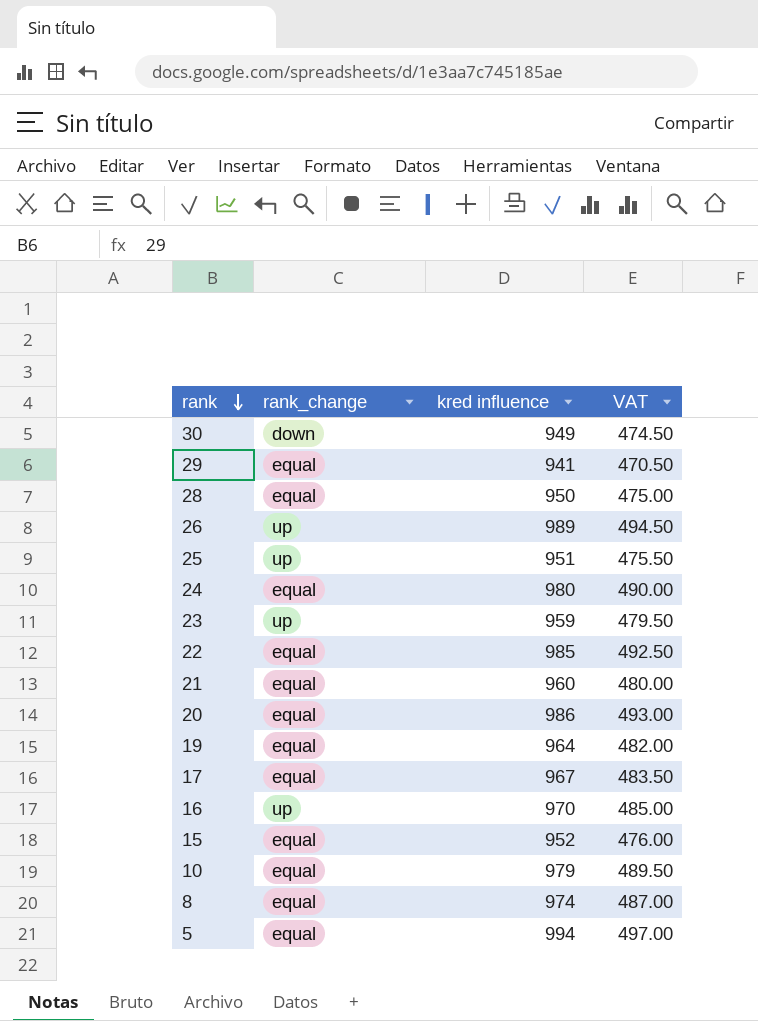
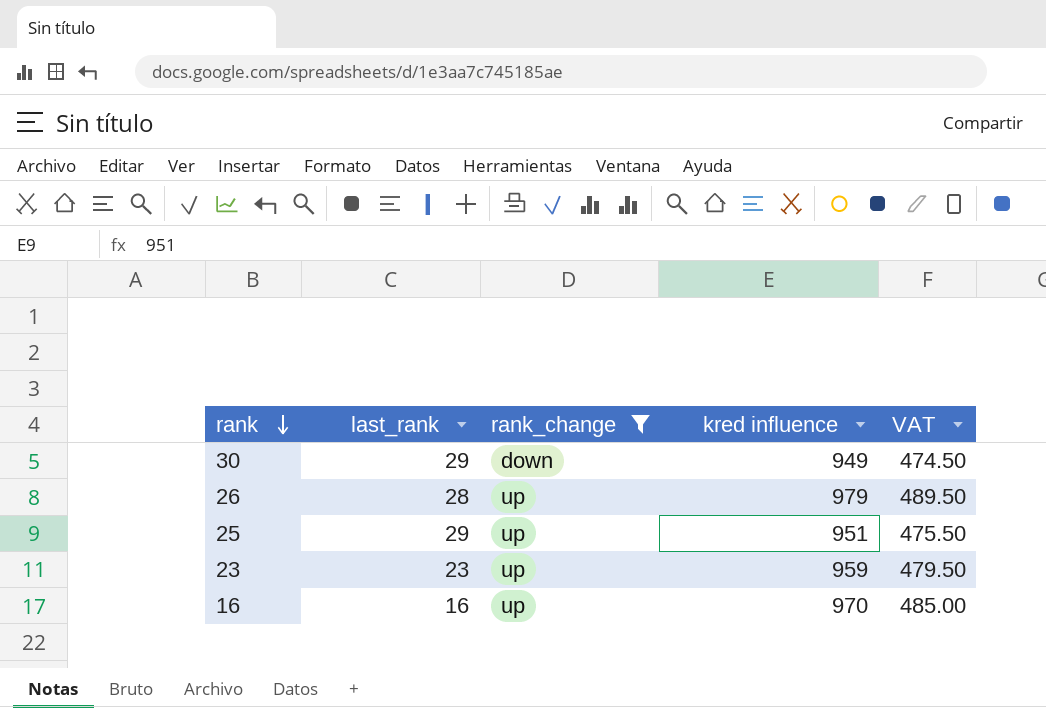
filter: none -> rank_change != equal
column last_rank | position: none -> 2
26 | kred influence: 989 -> 979
26 | VAT: 494.50 -> 489.50

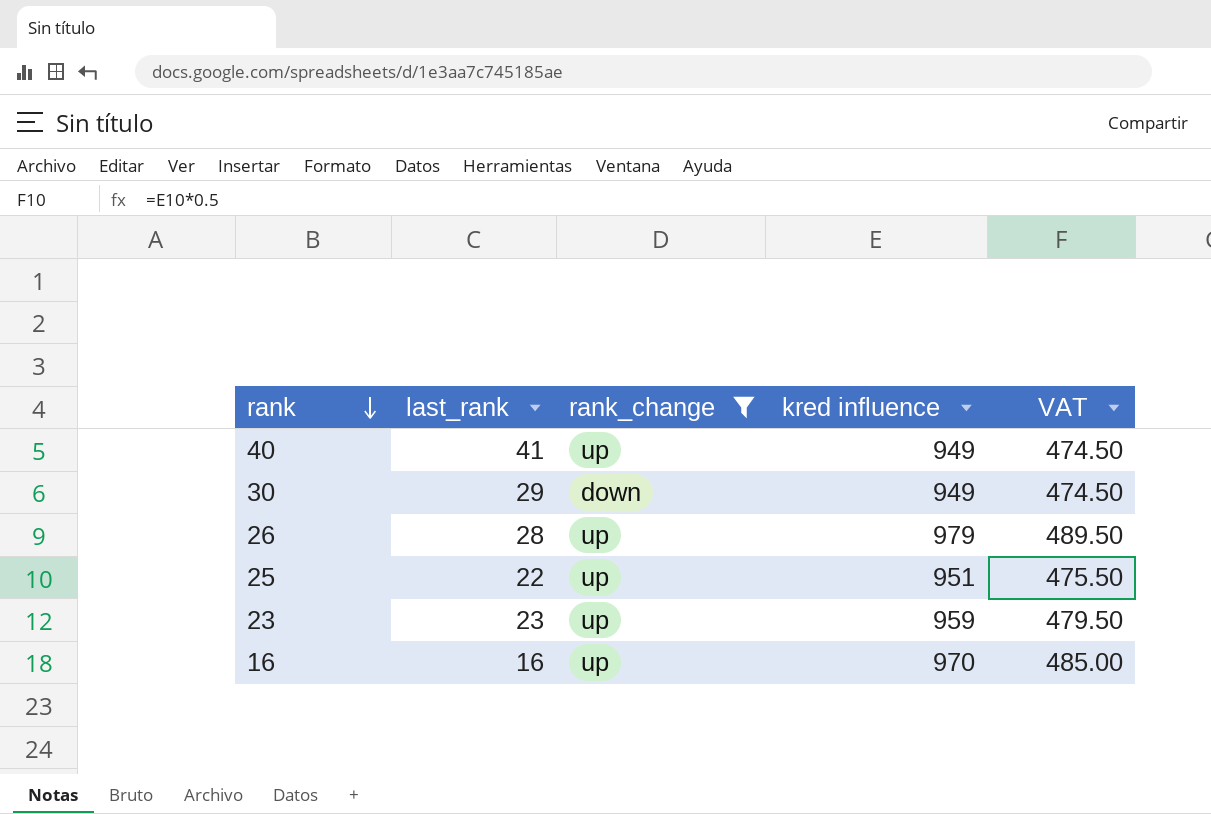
row 40: none -> 41 | up | 949 | 474.50
25 | last_rank: 29 -> 22

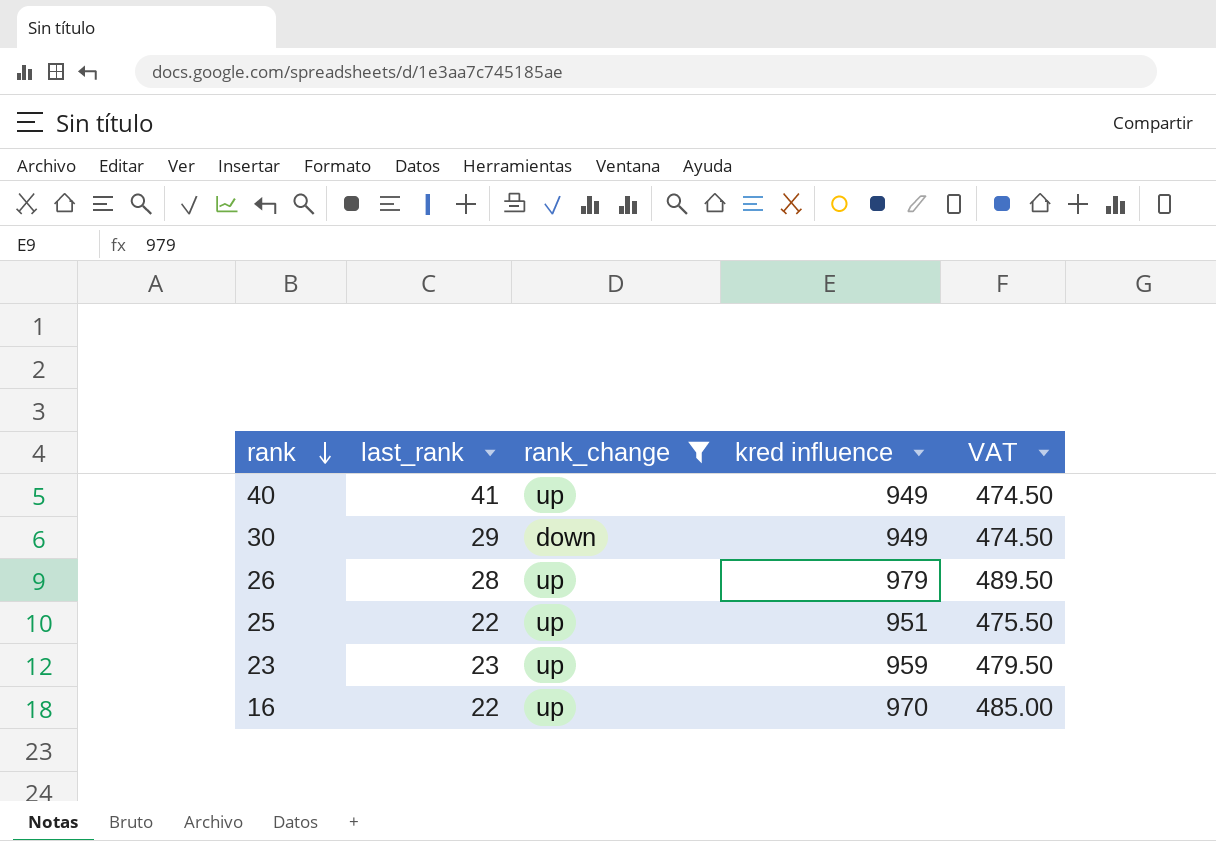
16 | last_rank: 16 -> 22

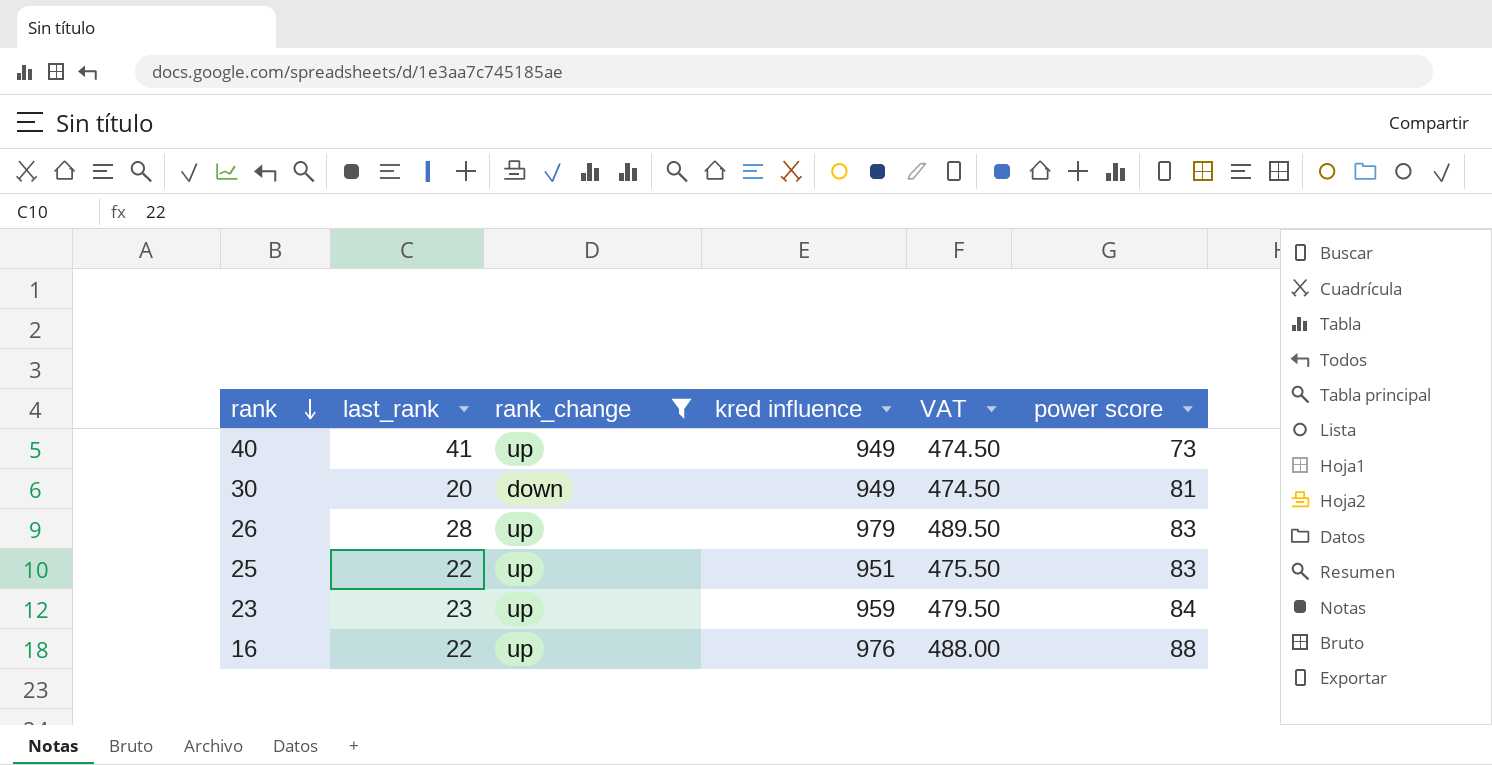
column power score | position: none -> 6
30 | last_rank: 29 -> 20
16 | kred influence: 970 -> 976
16 | VAT: 485.00 -> 488.00

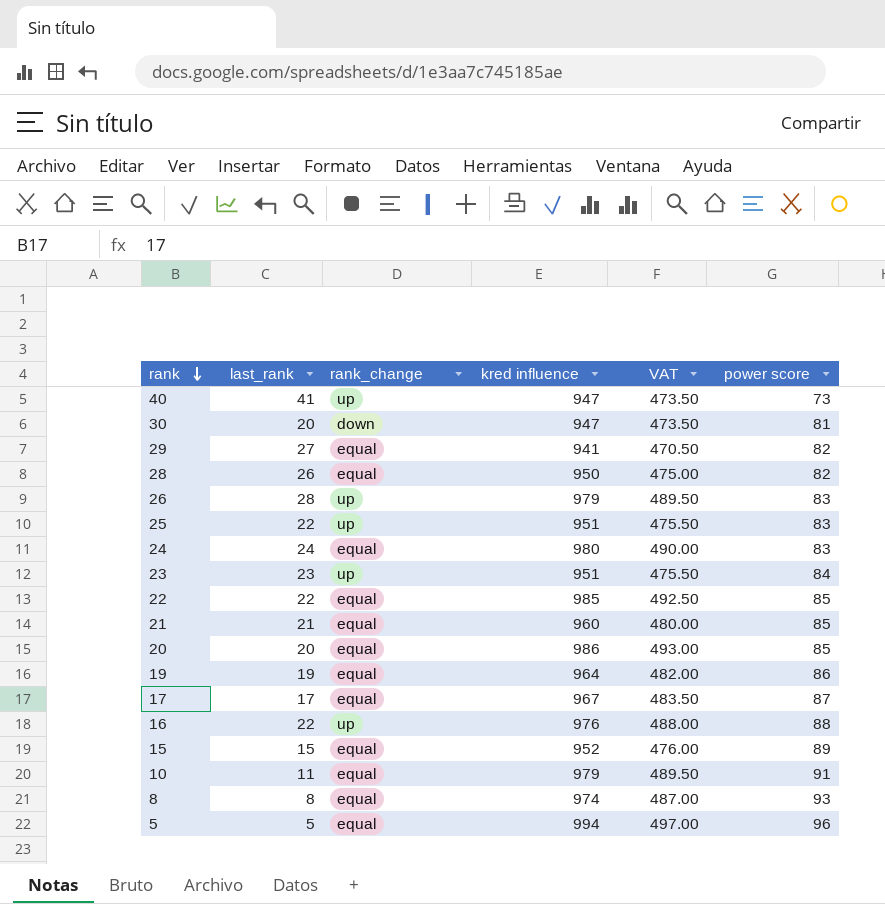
filter: rank_change != equal -> none
40 | kred influence: 949 -> 947
40 | VAT: 474.50 -> 473.50
30 | kred influence: 949 -> 947
30 | VAT: 474.50 -> 473.50
23 | kred influence: 959 -> 951
23 | VAT: 479.50 -> 475.50

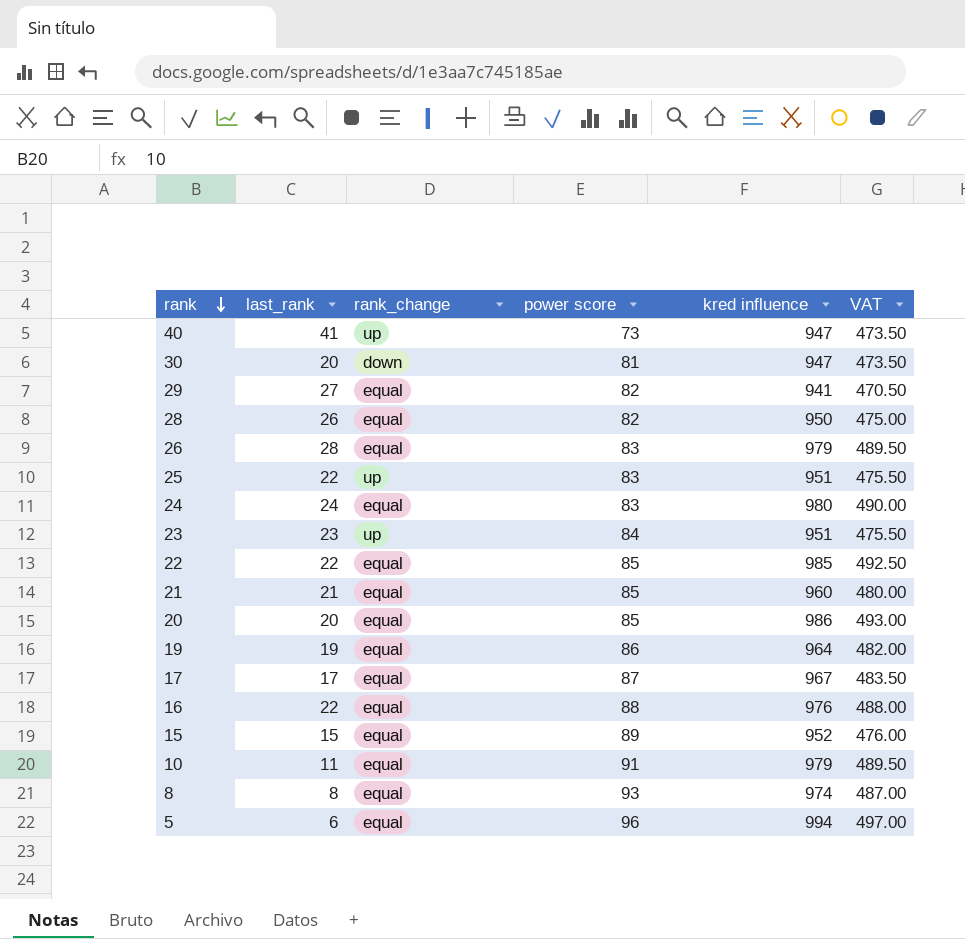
column power score | position: 6 -> 4
26 | rank_change: up -> equal
16 | rank_change: up -> equal
5 | last_rank: 5 -> 6

